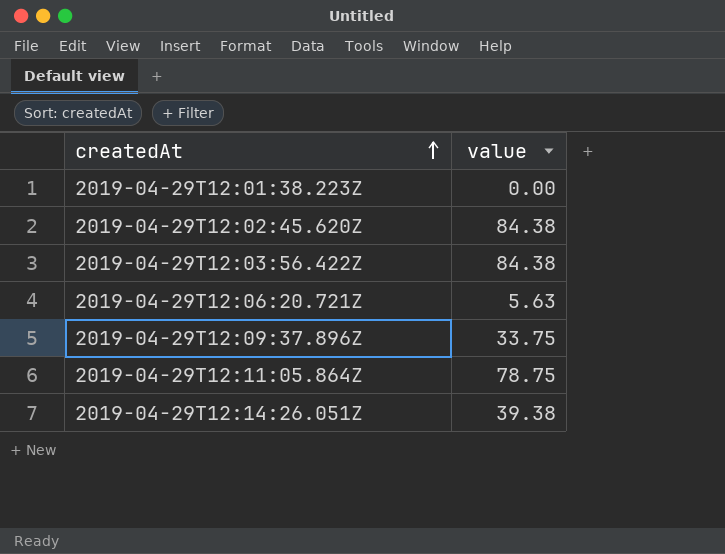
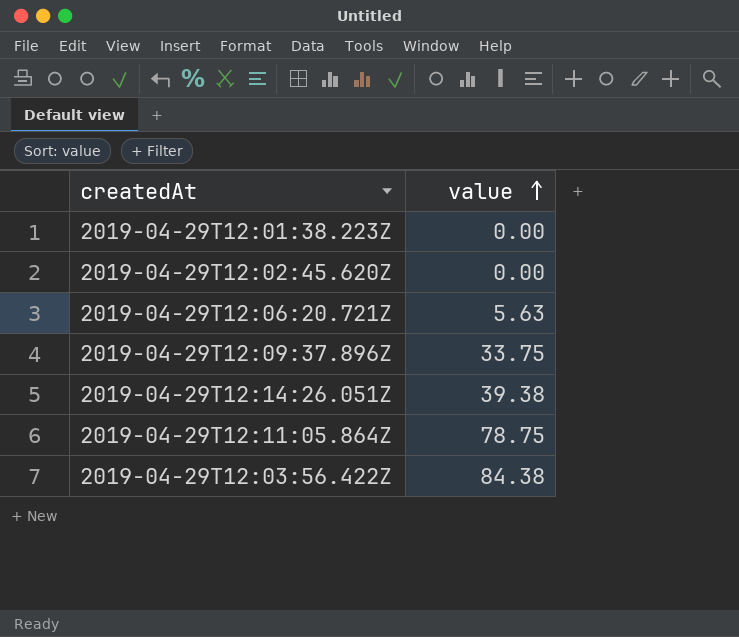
row order: createdAt ascending -> value ascending
2019-04-29T12:02:45.620Z | value: 84.38 -> 0.00

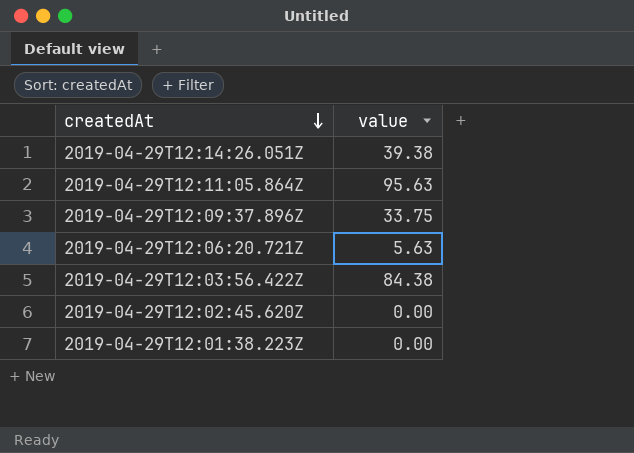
row order: value ascending -> createdAt descending
2019-04-29T12:11:05.864Z | value: 78.75 -> 95.63

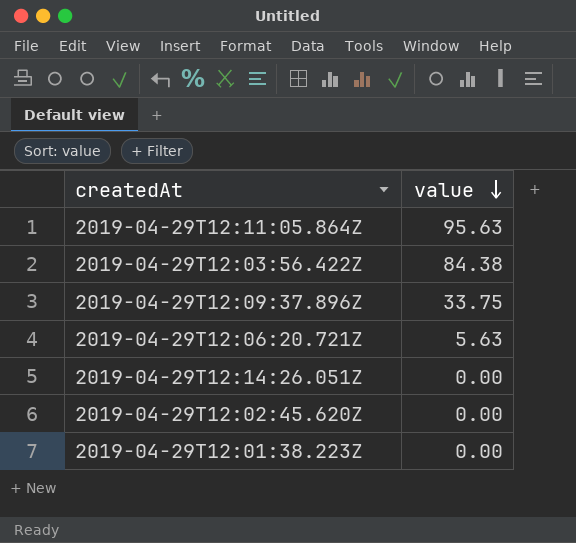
row order: createdAt descending -> value descending
2019-04-29T12:14:26.051Z | value: 39.38 -> 0.00

